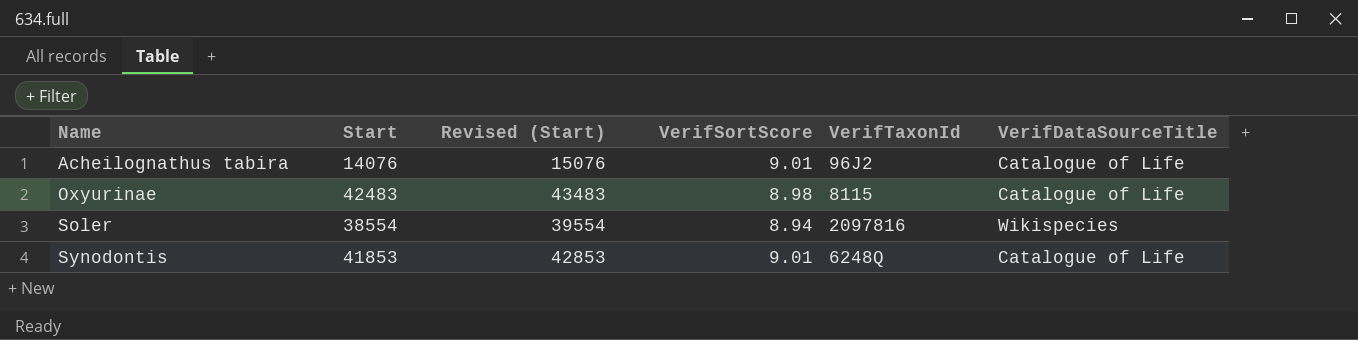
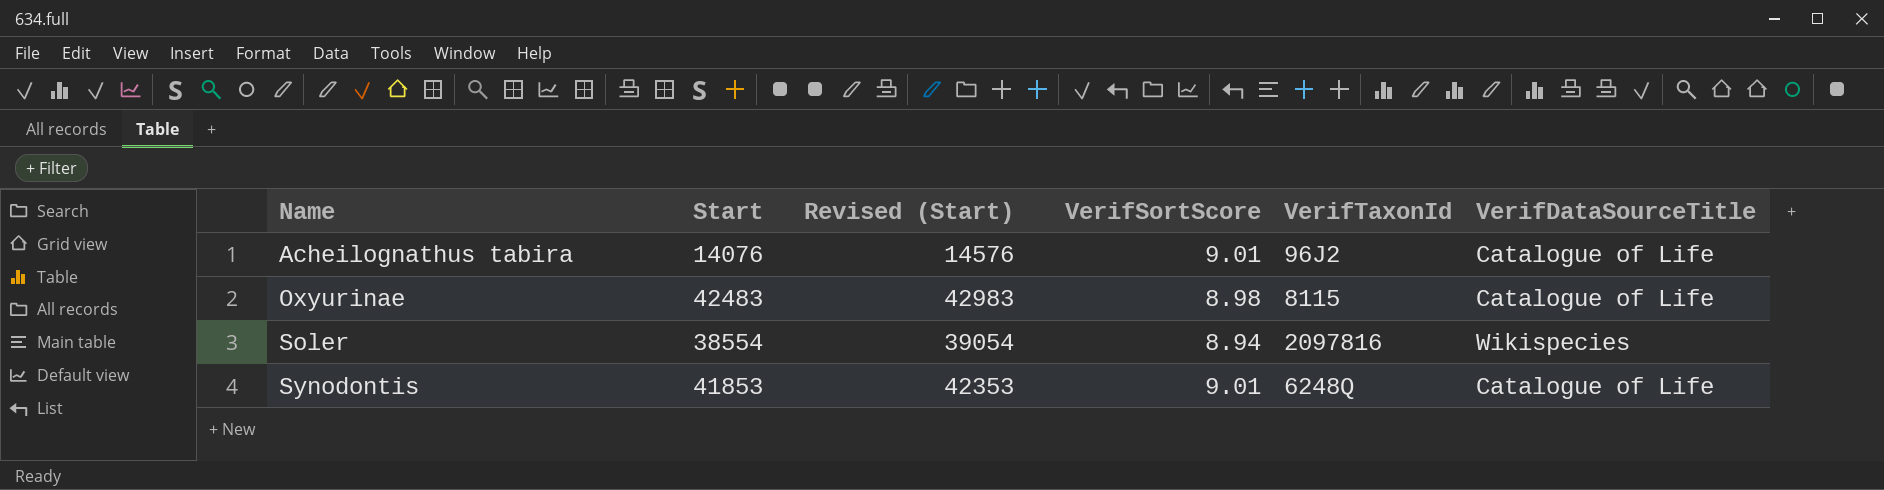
column Revised (Start) | formula: [Start] + 1000 -> [Start] + 500

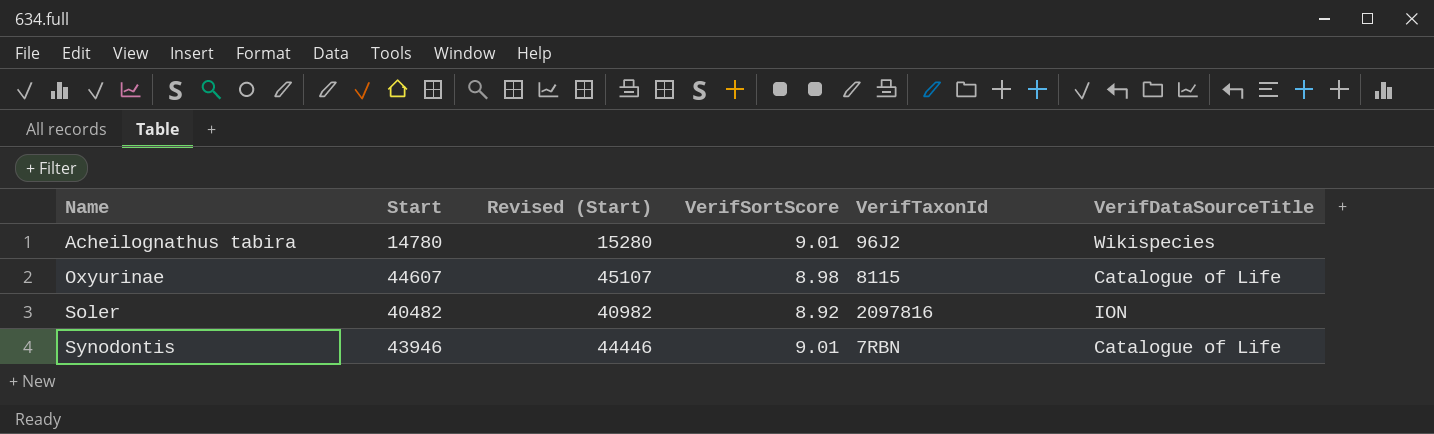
Acheilognathus tabira | Start: 14076 -> 14780
Acheilognathus tabira | Revised (Start): 14576 -> 15280
Acheilognathus tabira | VerifDataSourceTitle: Catalogue of Life -> Wikispecies
Oxyurinae | Start: 42483 -> 44607
Oxyurinae | Revised (Start): 42983 -> 45107
Soler | Start: 38554 -> 40482
Soler | Revised (Start): 39054 -> 40982
Soler | VerifSortScore: 8.94 -> 8.92
Soler | VerifDataSourceTitle: Wikispecies -> ION
Synodontis | Start: 41853 -> 43946
Synodontis | Revised (Start): 42353 -> 44446
Synodontis | VerifTaxonId: 6248Q -> 7RBN

